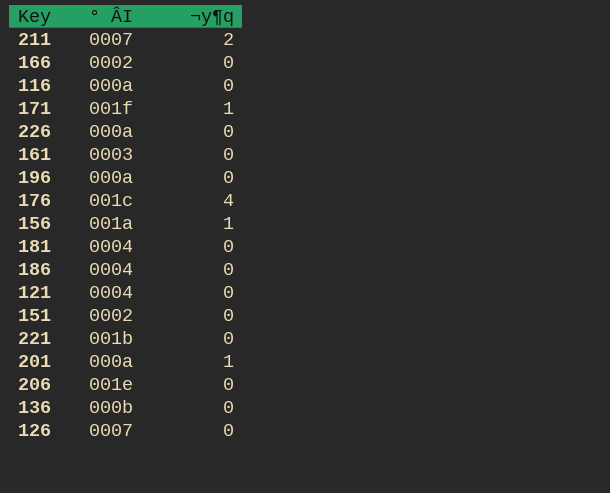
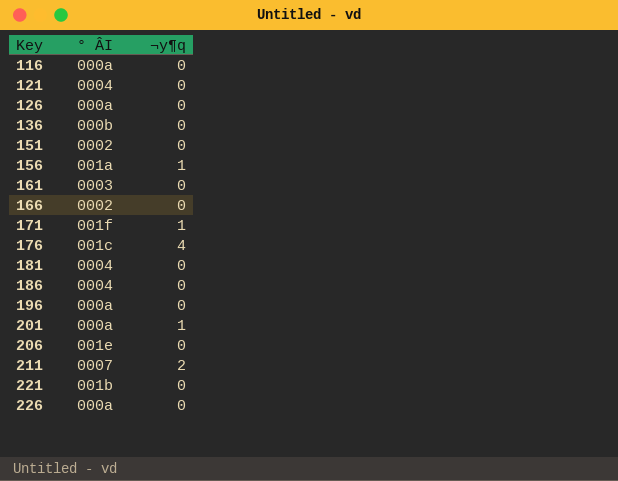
row order: none -> Key ascending
126 | ° ÂI: 0007 -> 000a

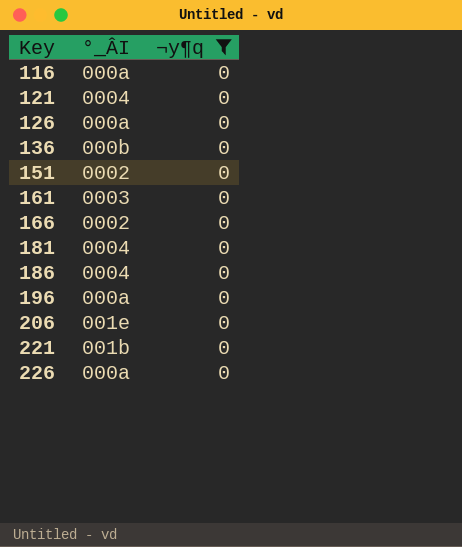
filter: none -> ¬y¶q = 0
column name: ° ÂI -> °_ÂI

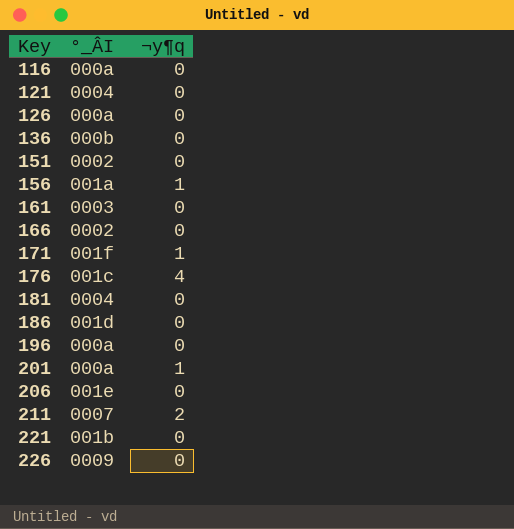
filter: ¬y¶q = 0 -> none
186 | °_ÂI: 0004 -> 001d
226 | °_ÂI: 000a -> 0009

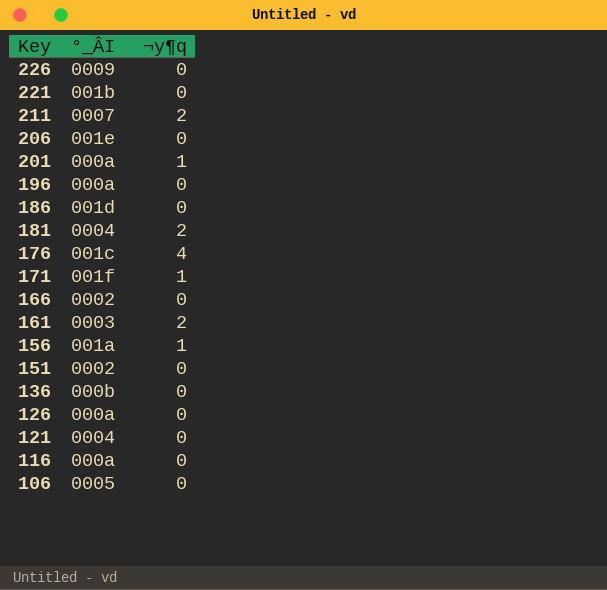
row order: Key ascending -> Key descending
181 | ¬y¶q: 0 -> 2
161 | ¬y¶q: 0 -> 2
row 106: none -> 0005 | 0

